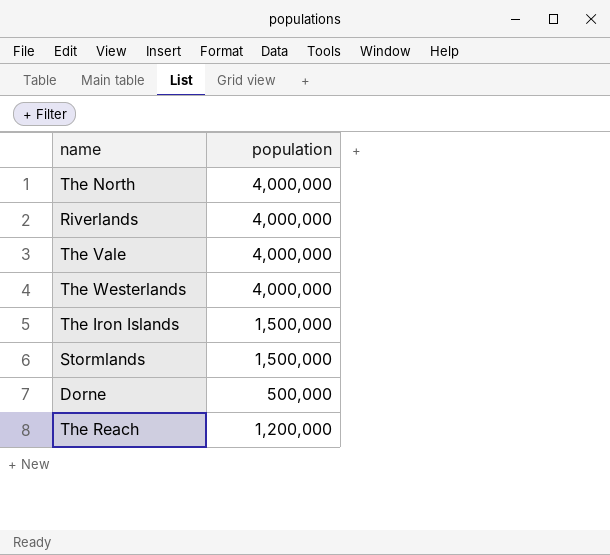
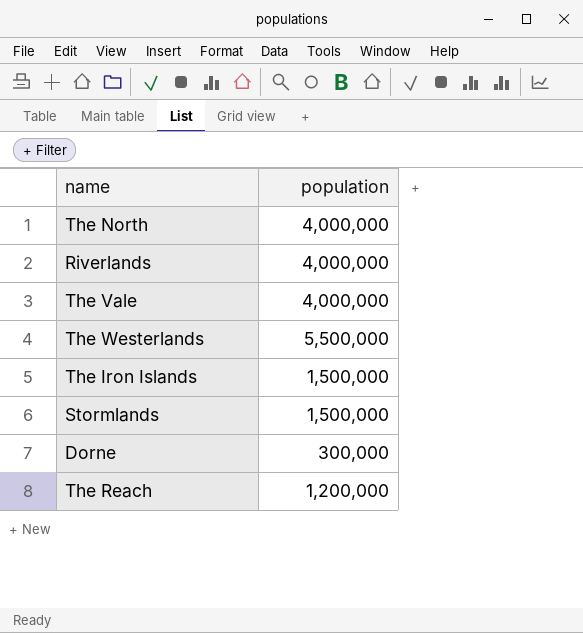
The Westerlands | population: 4,000,000 -> 5,500,000
Dorne | population: 500,000 -> 300,000

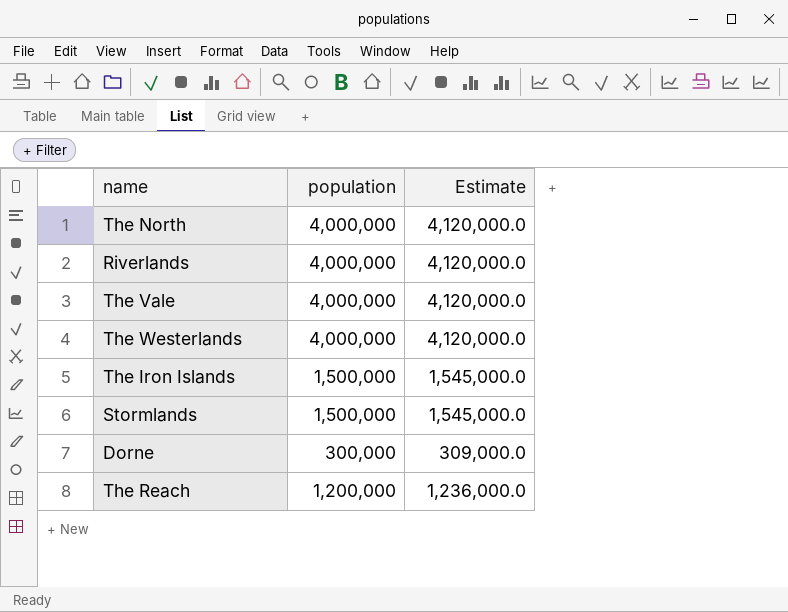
column Estimate | formula: none -> [population] * 1.03
The Westerlands | population: 5,500,000 -> 4,000,000

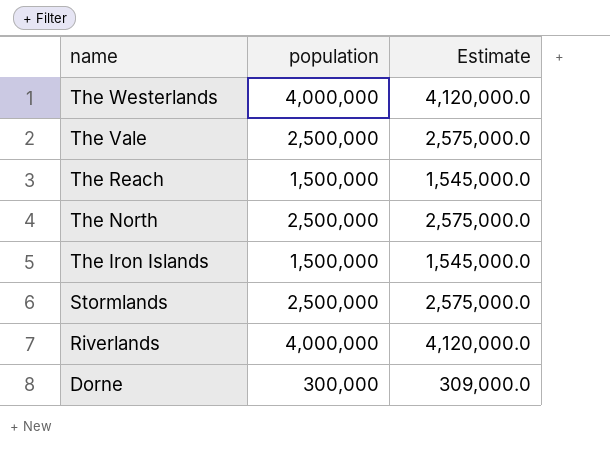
row order: none -> name descending
The Vale | population: 4,000,000 -> 2,500,000
The Vale | Estimate: 4,120,000.0 -> 2,575,000.0
The Reach | population: 1,200,000 -> 1,500,000
The Reach | Estimate: 1,236,000.0 -> 1,545,000.0
The North | population: 4,000,000 -> 2,500,000
The North | Estimate: 4,120,000.0 -> 2,575,000.0
Stormlands | population: 1,500,000 -> 2,500,000
Stormlands | Estimate: 1,545,000.0 -> 2,575,000.0

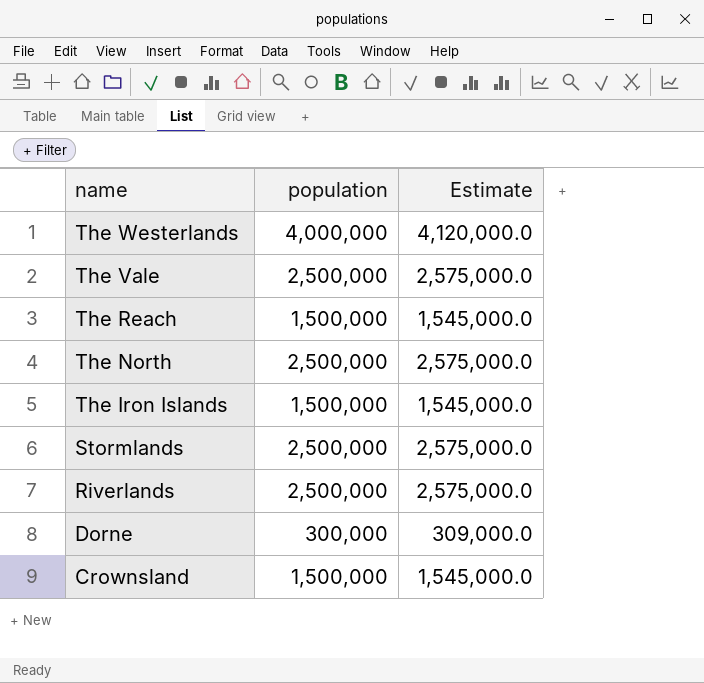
Riverlands | population: 4,000,000 -> 2,500,000
Riverlands | Estimate: 4,120,000.0 -> 2,575,000.0
row Crownsland: none -> 1,500,000 | 1,545,000.0

